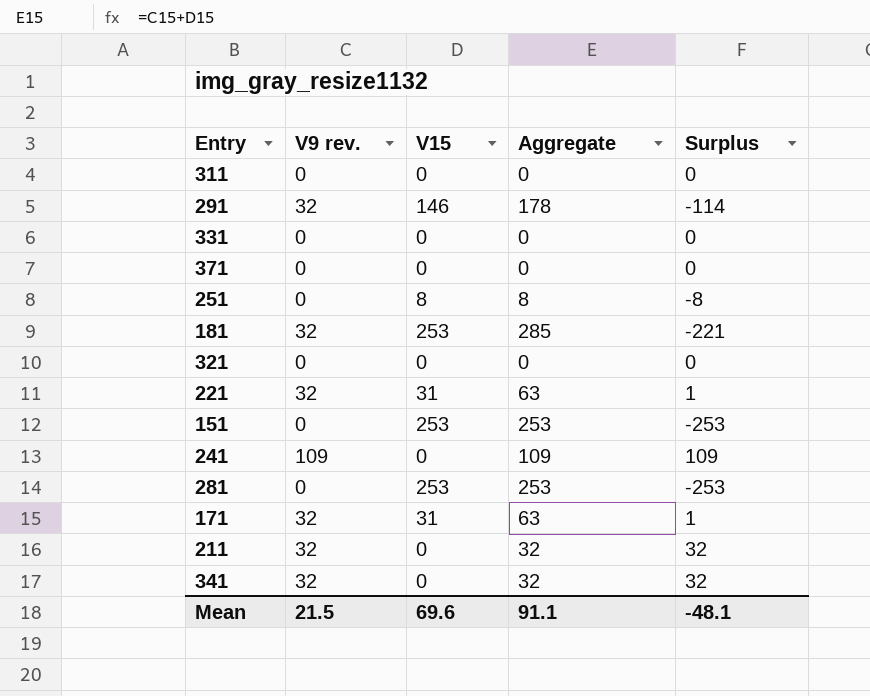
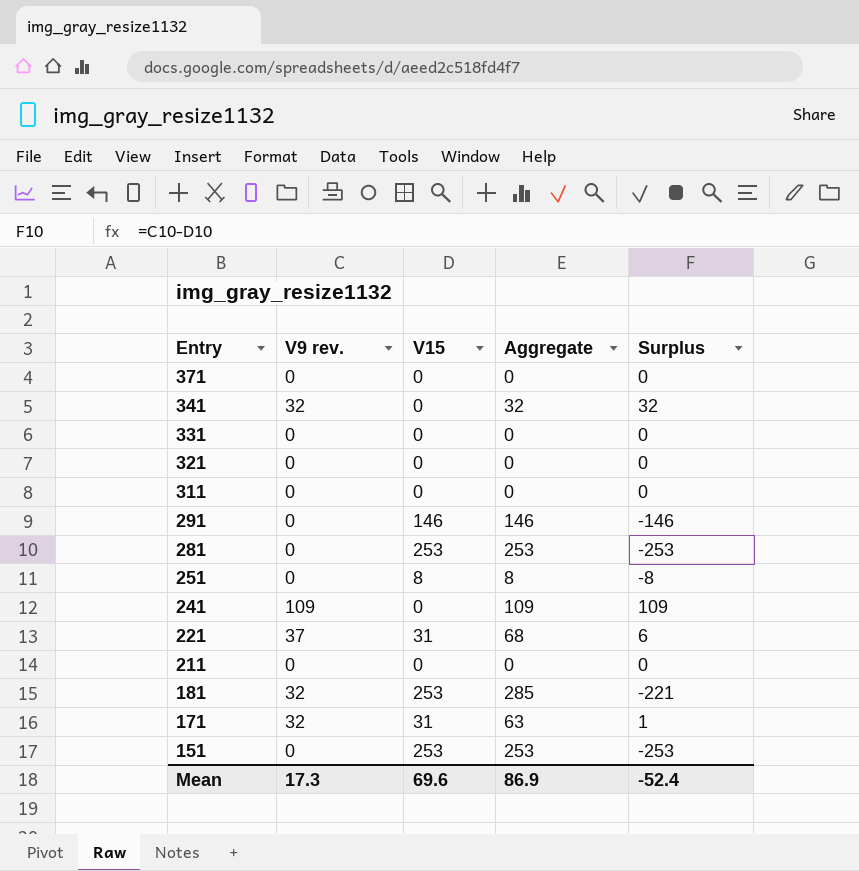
row order: none -> Entry descending
291 | V9 rev.: 32 -> 0
291 | Aggregate: 178 -> 146
291 | Surplus: -114 -> -146
221 | V9 rev.: 32 -> 37
221 | Aggregate: 63 -> 68
221 | Surplus: 1 -> 6
211 | V9 rev.: 32 -> 0
211 | Aggregate: 32 -> 0
211 | Surplus: 32 -> 0
Mean | V9 rev.: 21.5 -> 17.3
Mean | Aggregate: 91.1 -> 86.9
Mean | Surplus: -48.1 -> -52.4

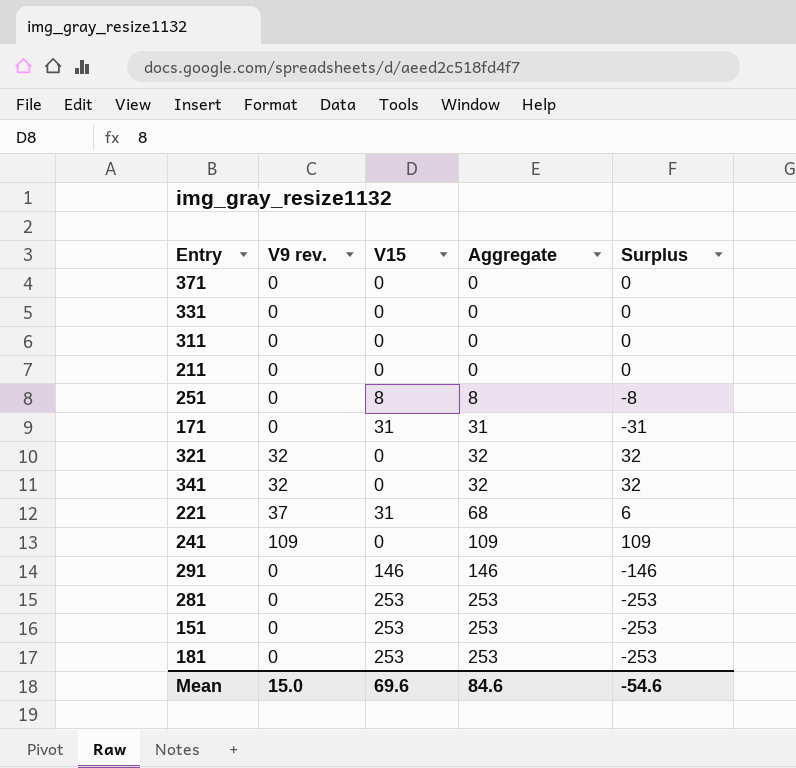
row order: Entry descending -> Aggregate ascending
171 | V9 rev.: 32 -> 0
171 | Aggregate: 63 -> 31
171 | Surplus: 1 -> -31
321 | V9 rev.: 0 -> 32
321 | Aggregate: 0 -> 32
321 | Surplus: 0 -> 32
181 | V9 rev.: 32 -> 0
181 | Aggregate: 285 -> 253
181 | Surplus: -221 -> -253
Mean | V9 rev.: 17.3 -> 15.0
Mean | Aggregate: 86.9 -> 84.6
Mean | Surplus: -52.4 -> -54.6

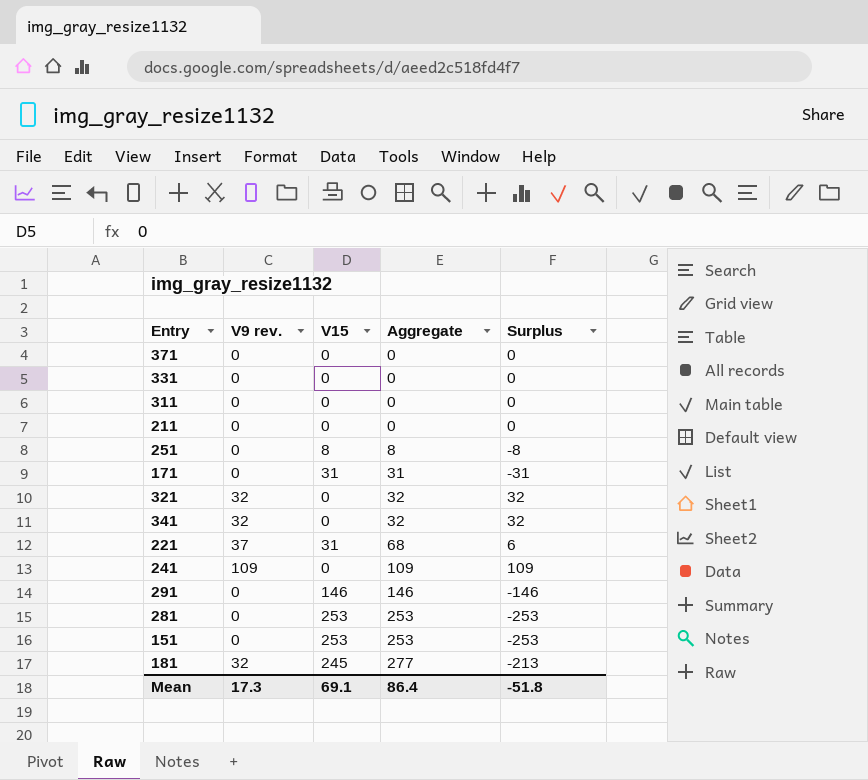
181 | V9 rev.: 0 -> 32
181 | V15: 253 -> 245
181 | Aggregate: 253 -> 277
181 | Surplus: -253 -> -213
Mean | V9 rev.: 15.0 -> 17.3
Mean | V15: 69.6 -> 69.1
Mean | Aggregate: 84.6 -> 86.4
Mean | Surplus: -54.6 -> -51.8

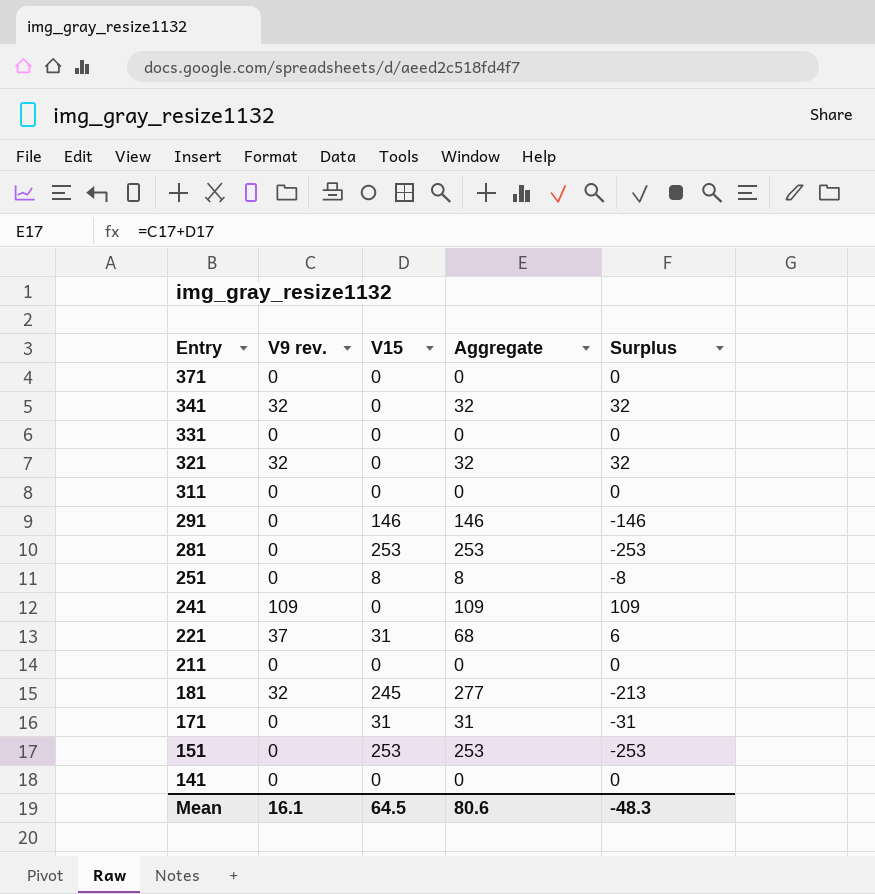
row order: Aggregate ascending -> Entry descending
row 141: none -> 0 | 0 | 0 | 0
Mean | V9 rev.: 17.3 -> 16.1
Mean | V15: 69.1 -> 64.5
Mean | Aggregate: 86.4 -> 80.6
Mean | Surplus: -51.8 -> -48.3

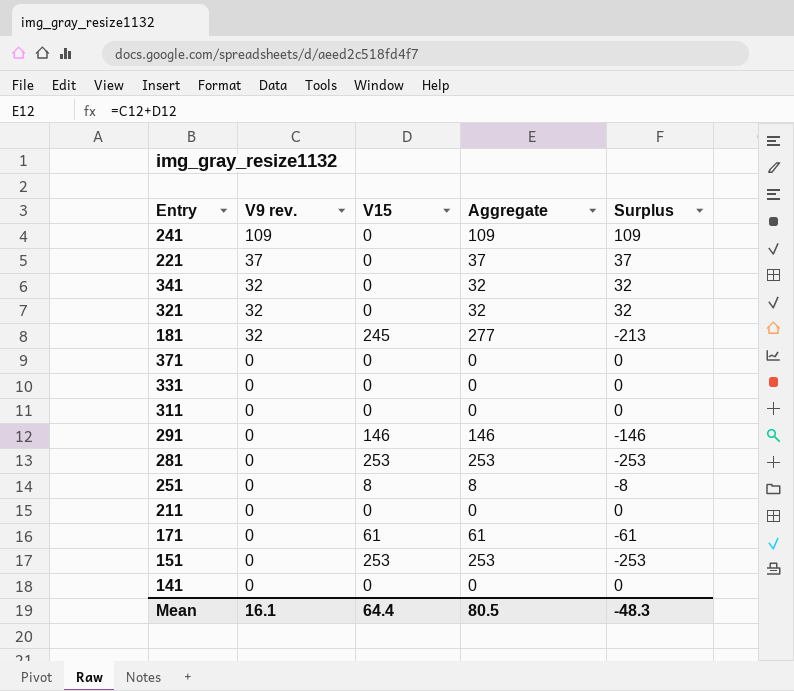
row order: Entry descending -> V9 rev. descending
221 | V15: 31 -> 0
221 | Aggregate: 68 -> 37
221 | Surplus: 6 -> 37
171 | V15: 31 -> 61
171 | Aggregate: 31 -> 61
171 | Surplus: -31 -> -61
Mean | V15: 64.5 -> 64.4
Mean | Aggregate: 80.6 -> 80.5

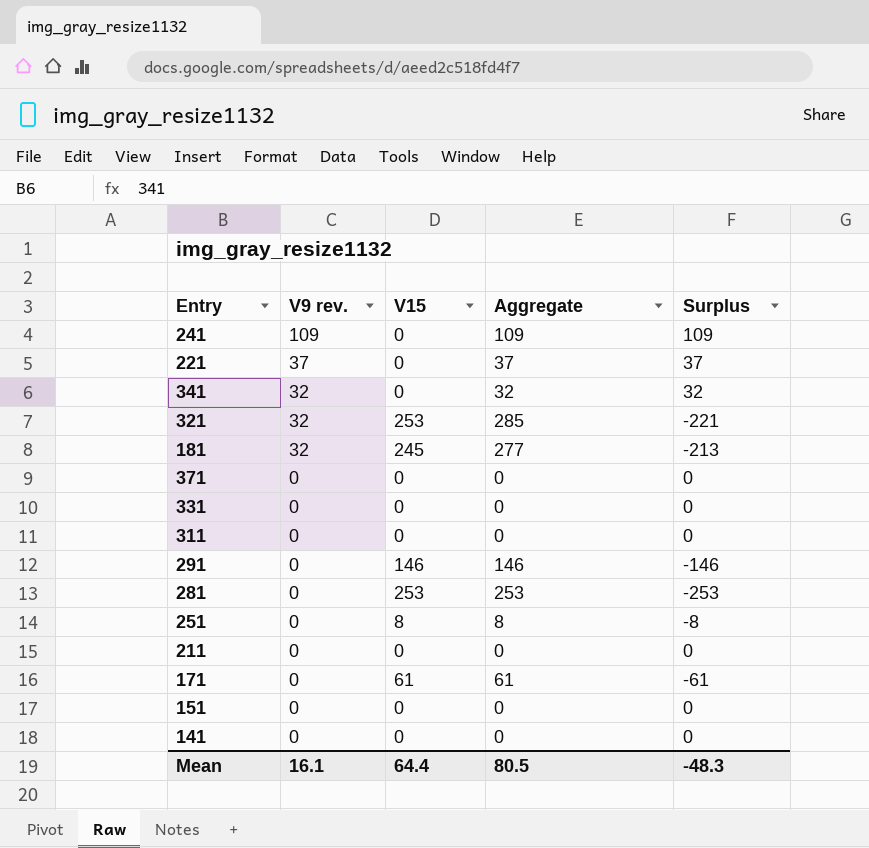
321 | V15: 0 -> 253
321 | Aggregate: 32 -> 285
321 | Surplus: 32 -> -221
151 | V15: 253 -> 0
151 | Aggregate: 253 -> 0
151 | Surplus: -253 -> 0

